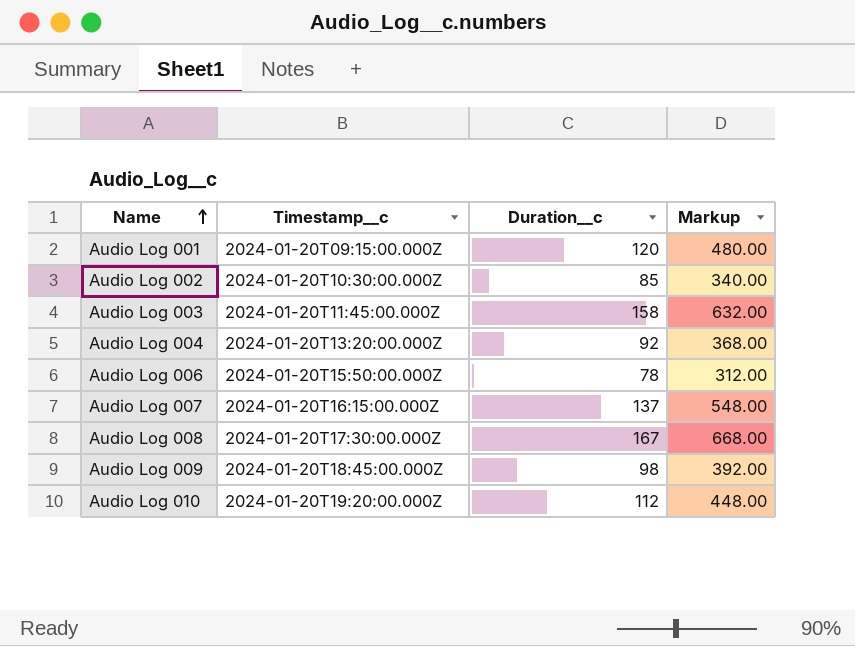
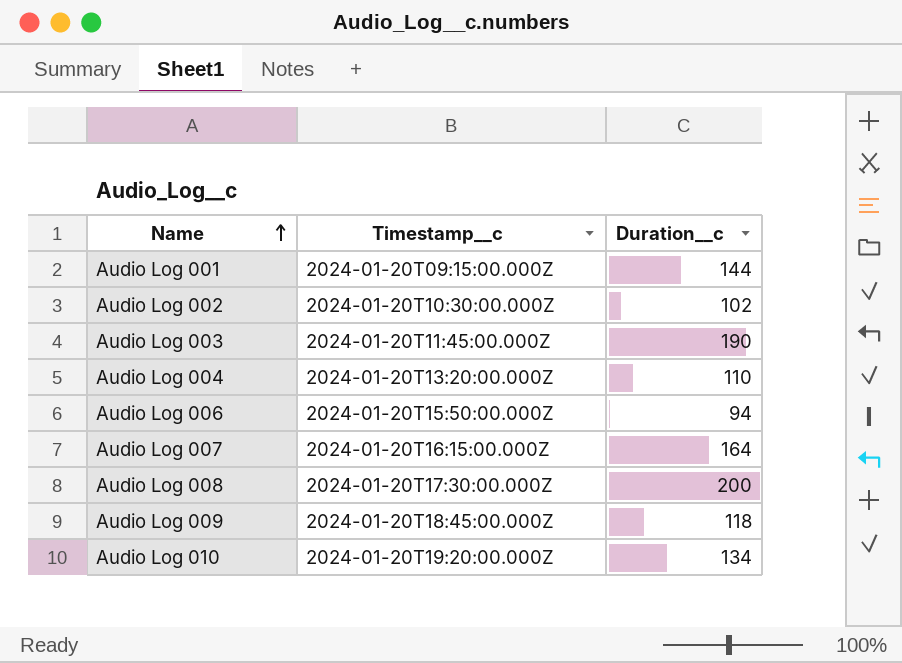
column Markup | formula: [Duration__c] * 4 -> none
Audio Log 001 | Duration__c: 120 -> 144
Audio Log 002 | Duration__c: 85 -> 102
Audio Log 003 | Duration__c: 158 -> 190
Audio Log 004 | Duration__c: 92 -> 110
Audio Log 006 | Duration__c: 78 -> 94
Audio Log 007 | Duration__c: 137 -> 164
Audio Log 008 | Duration__c: 167 -> 200
Audio Log 009 | Duration__c: 98 -> 118
Audio Log 010 | Duration__c: 112 -> 134

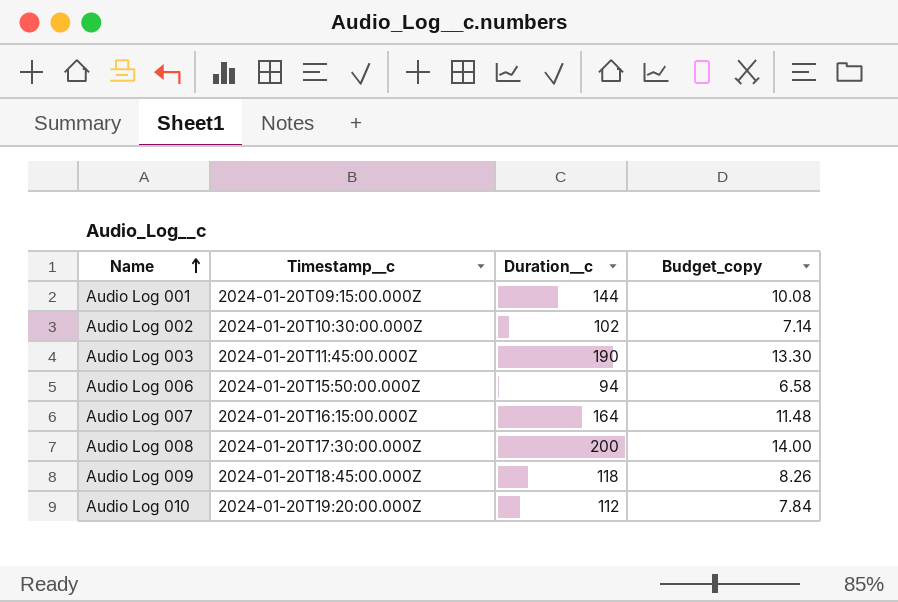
column Budget_copy | formula: none -> [Duration__c] * 0.07
row Audio Log 004: 2024-01-20T13:20:00.000Z | 110 -> none
Audio Log 010 | Duration__c: 134 -> 112

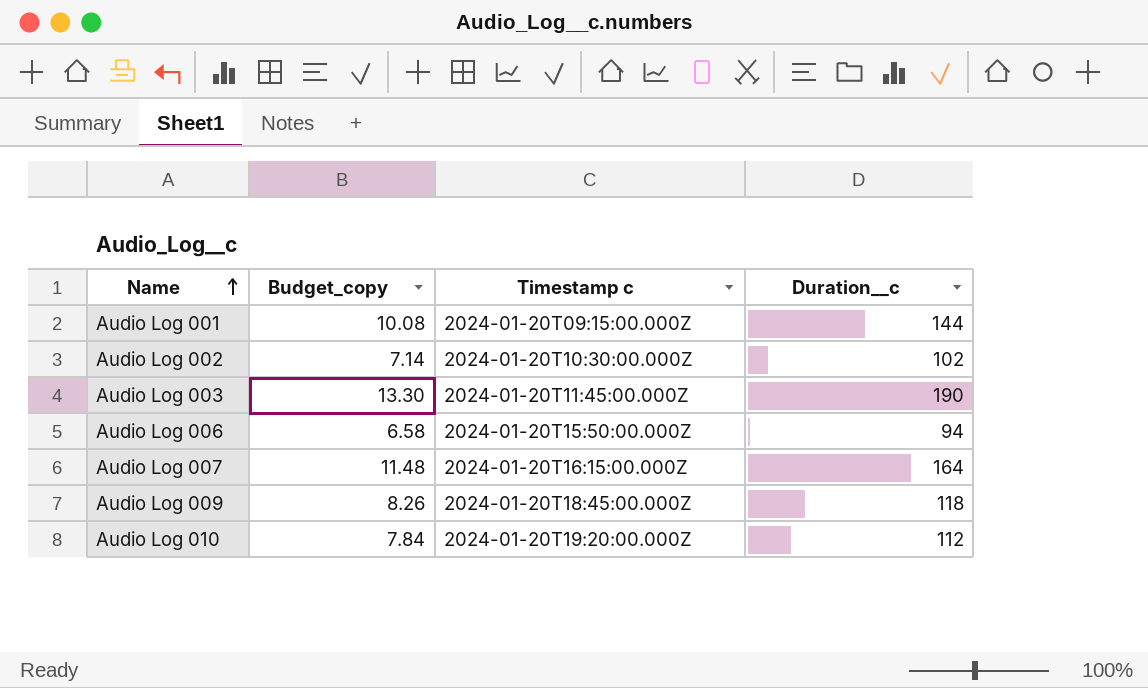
column Budget_copy | position: 4 -> 2
column name: Timestamp__c -> Timestamp c
row Audio Log 008: 2024-01-20T17:30:00.000Z | 200 | 14.00 -> none

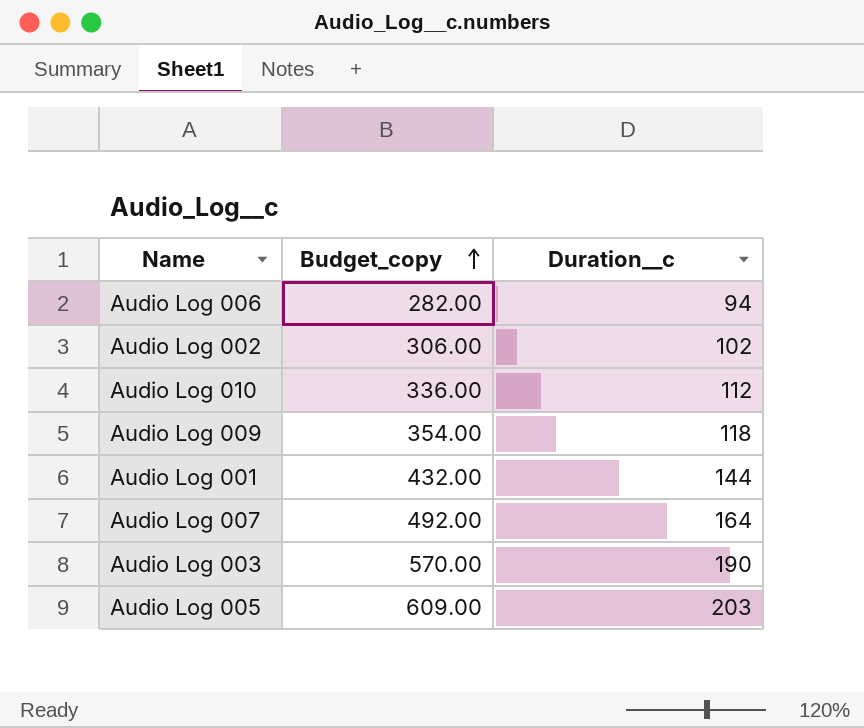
row order: Name ascending -> Budget_copy ascending
column Timestamp c | position: 3 -> none
column Budget_copy | formula: [Duration__c] * 0.07 -> [Duration__c] * 3
row Audio Log 005: none -> 609.00 | 203

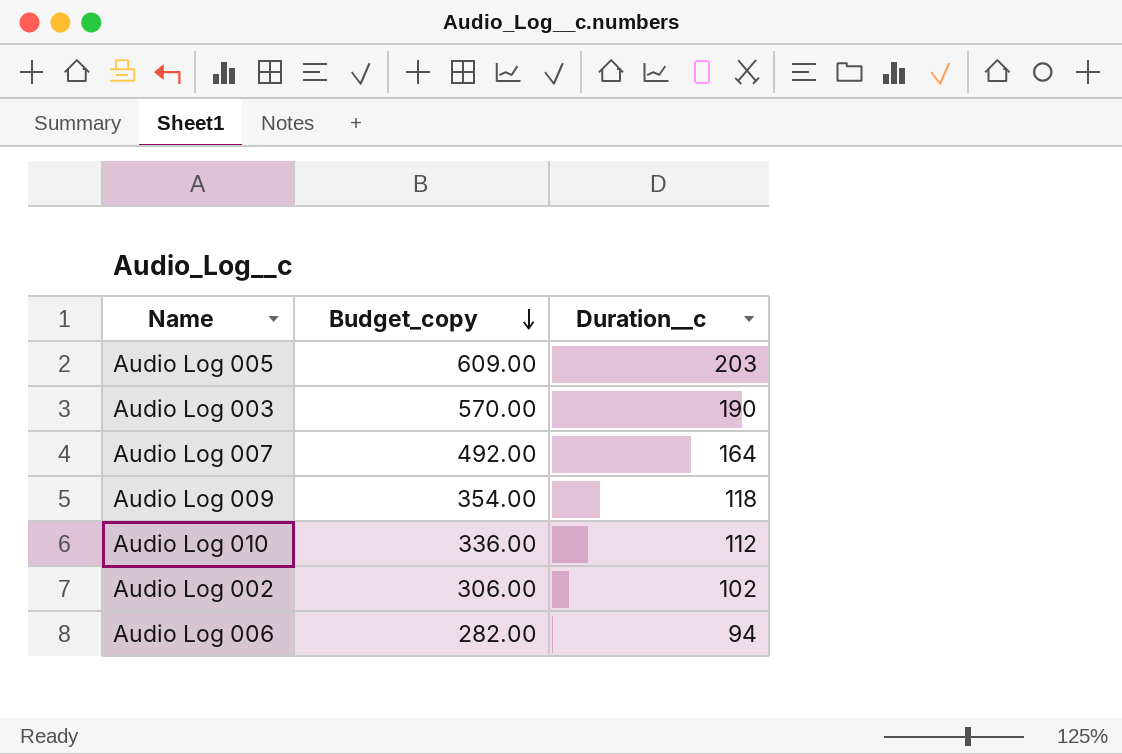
row order: Budget_copy ascending -> Budget_copy descending
row Audio Log 001: 432.00 | 144 -> none

